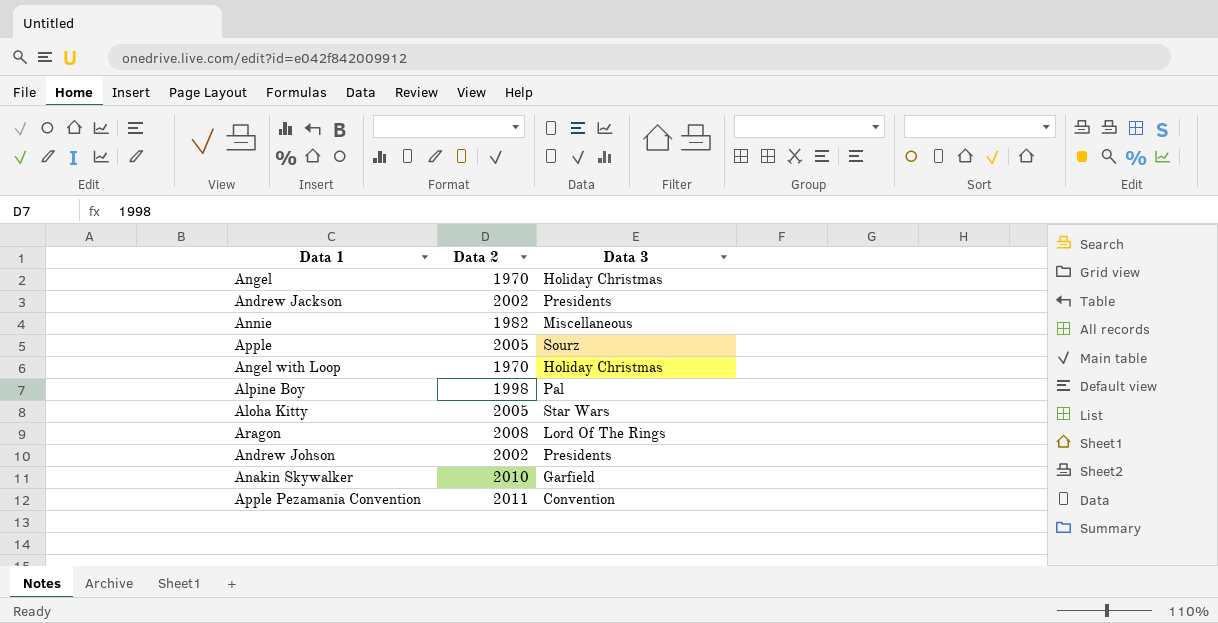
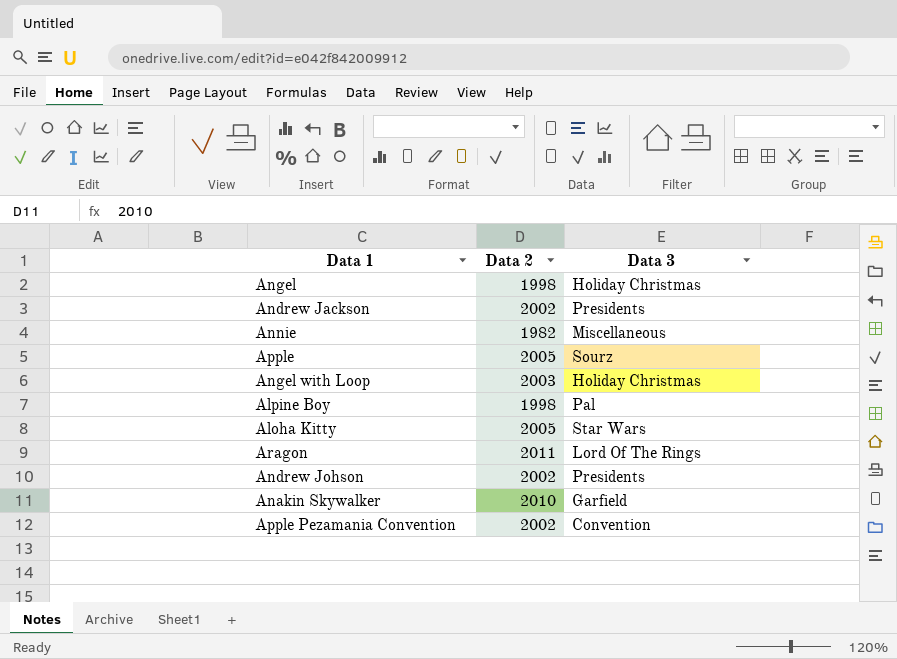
Angel | Data 2: 1970 -> 1998
Angel with Loop | Data 2: 1970 -> 2003
Aragon | Data 2: 2008 -> 2011
Apple Pezamania Convention | Data 2: 2011 -> 2002

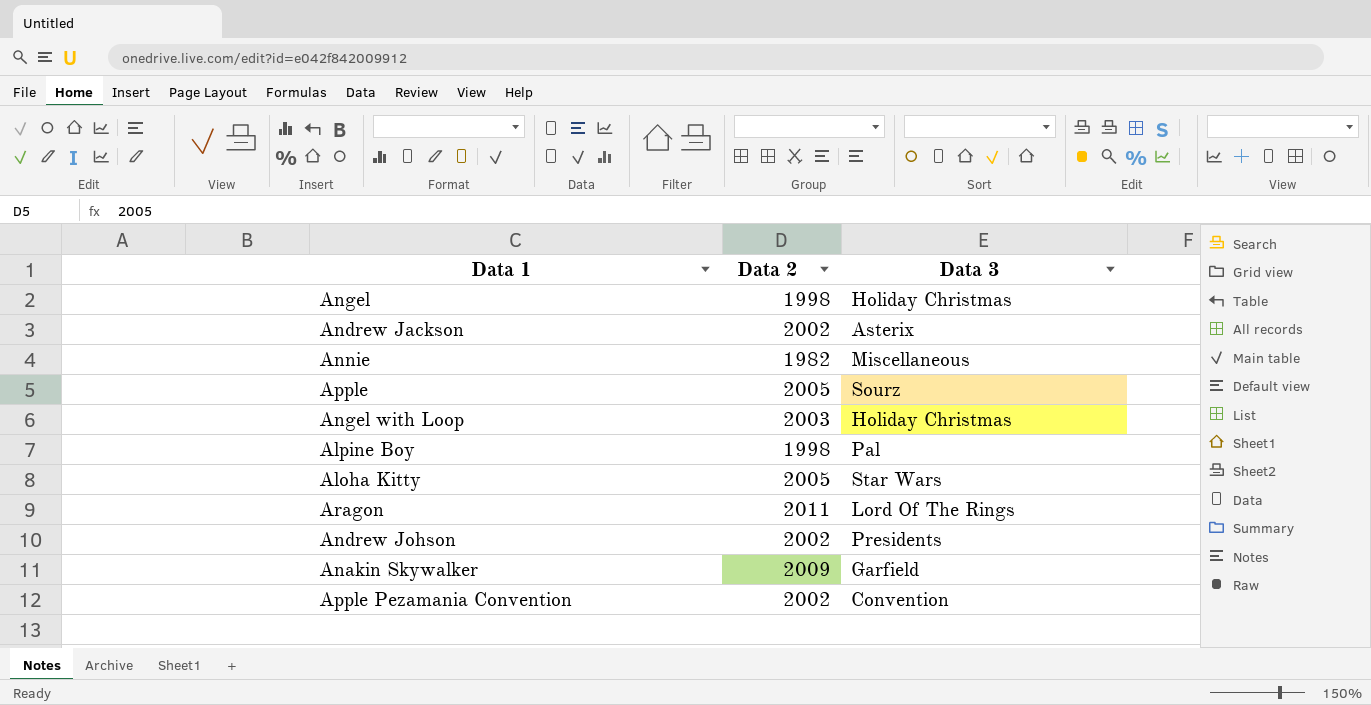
Andrew Jackson | Data 3: Presidents -> Asterix
Anakin Skywalker | Data 2: 2010 -> 2009

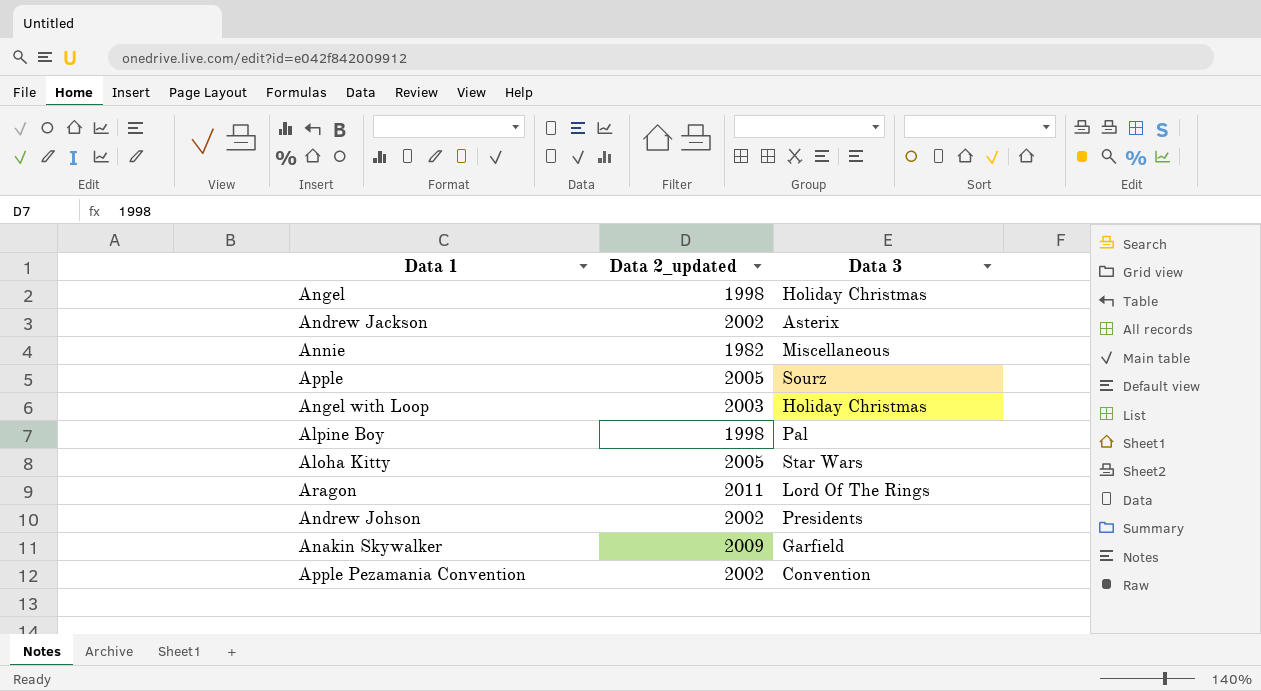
column name: Data 2 -> Data 2_updated

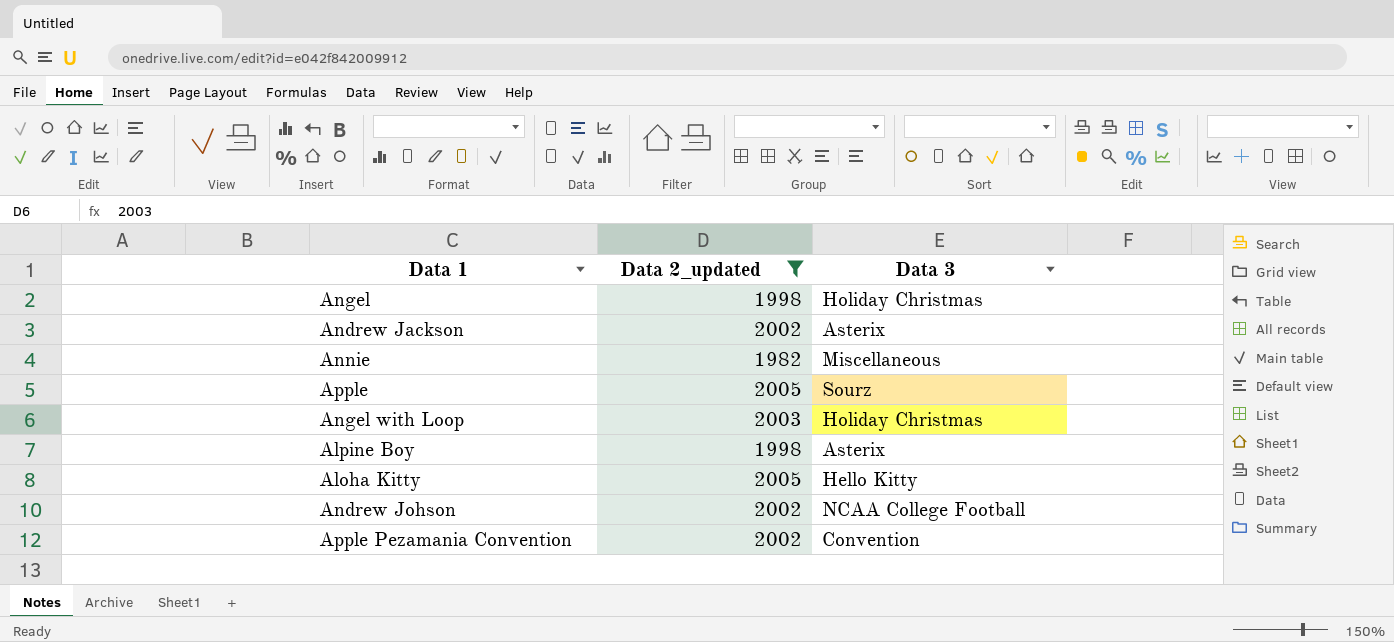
filter: none -> Data 2_updated <= 2005
Alpine Boy | Data 3: Pal -> Asterix
Aloha Kitty | Data 3: Star Wars -> Hello Kitty
Andrew Johson | Data 3: Presidents -> NCAA College Football

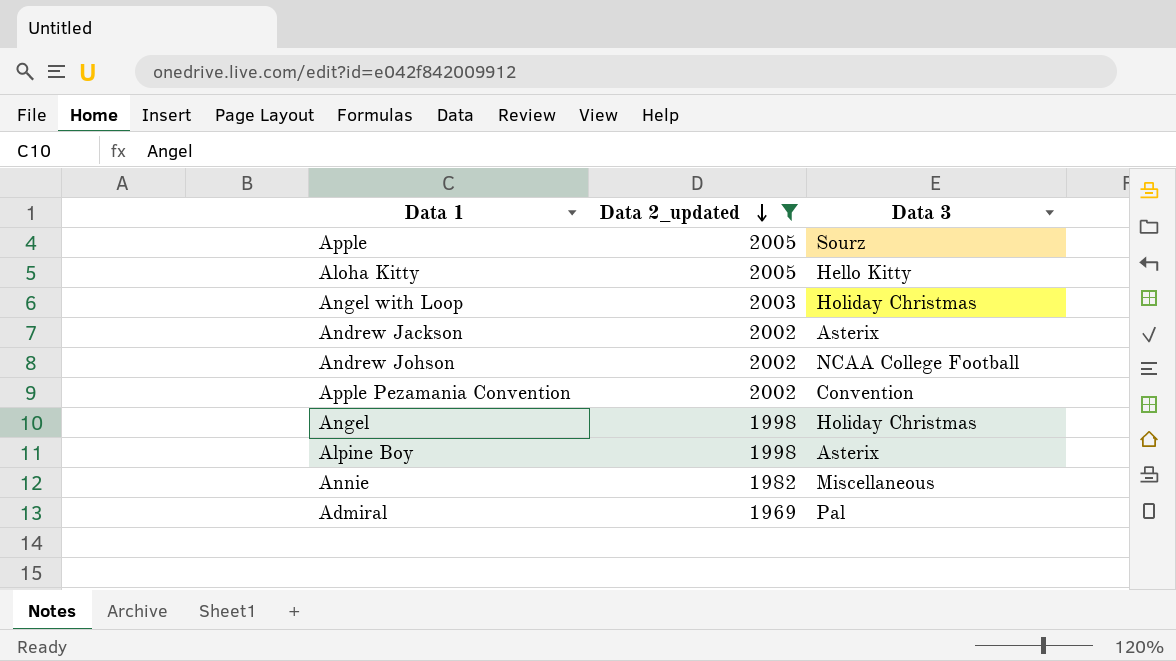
row order: none -> Data 2_updated descending
row Admiral: none -> 1969 | Pal

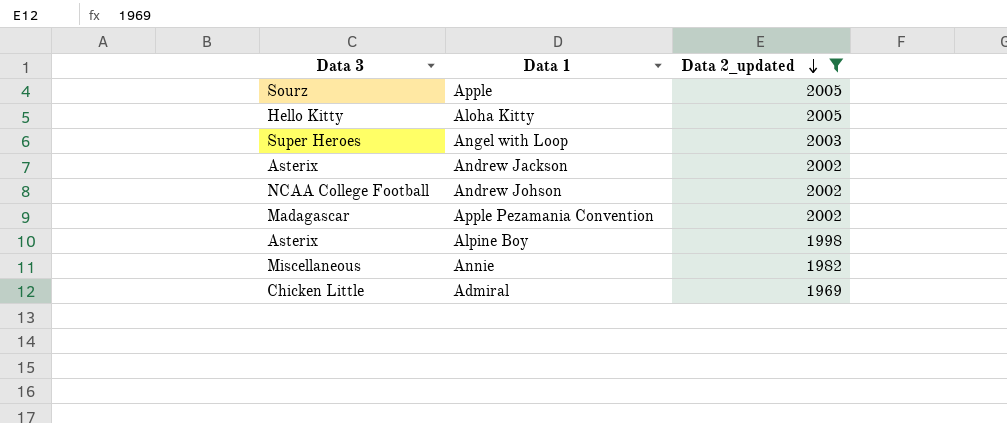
column Data 3 | position: 3 -> 1
row Angel: 1998 | Holiday Christmas -> none
Angel with Loop | Data 3: Holiday Christmas -> Super Heroes
Apple Pezamania Convention | Data 3: Convention -> Madagascar
Admiral | Data 3: Pal -> Chicken Little

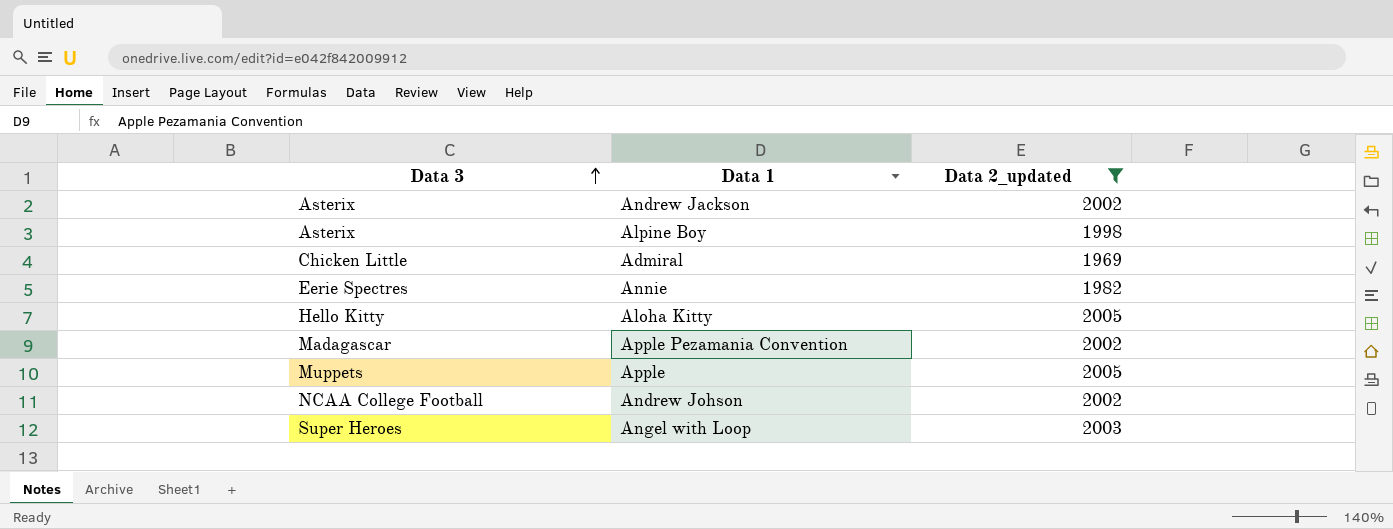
row order: Data 2_updated descending -> Data 3 ascending
Annie | Data 3: Miscellaneous -> Eerie Spectres
Apple | Data 3: Sourz -> Muppets

